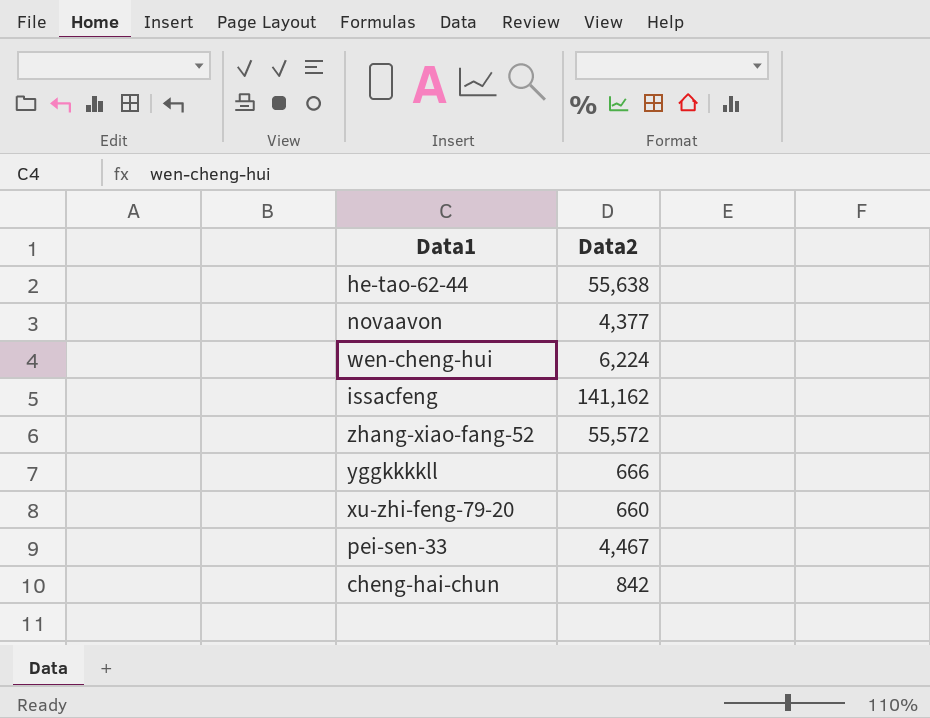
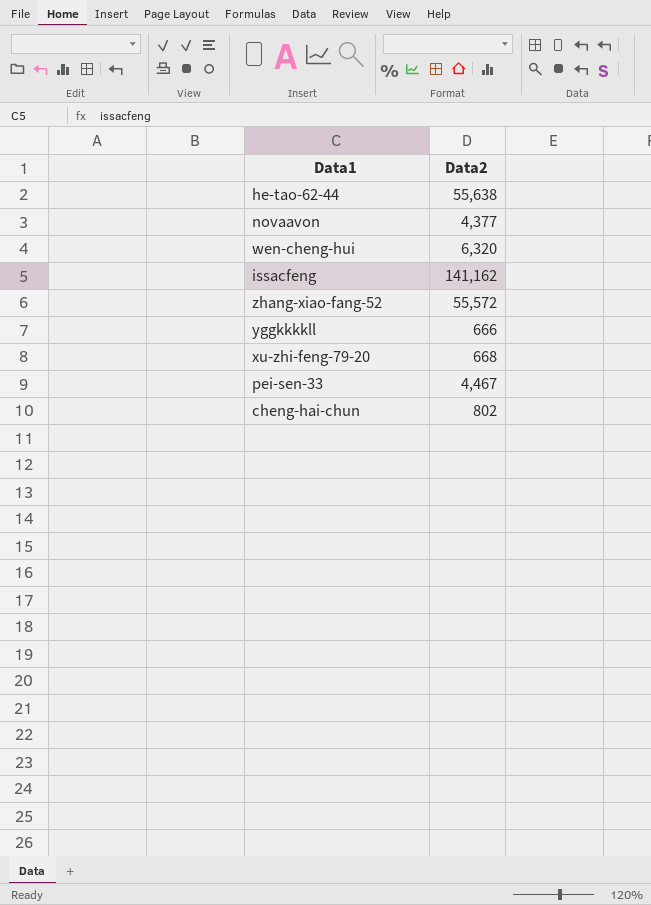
wen-cheng-hui | Data2: 6,224 -> 6,320
xu-zhi-feng-79-20 | Data2: 660 -> 668
cheng-hai-chun | Data2: 842 -> 802

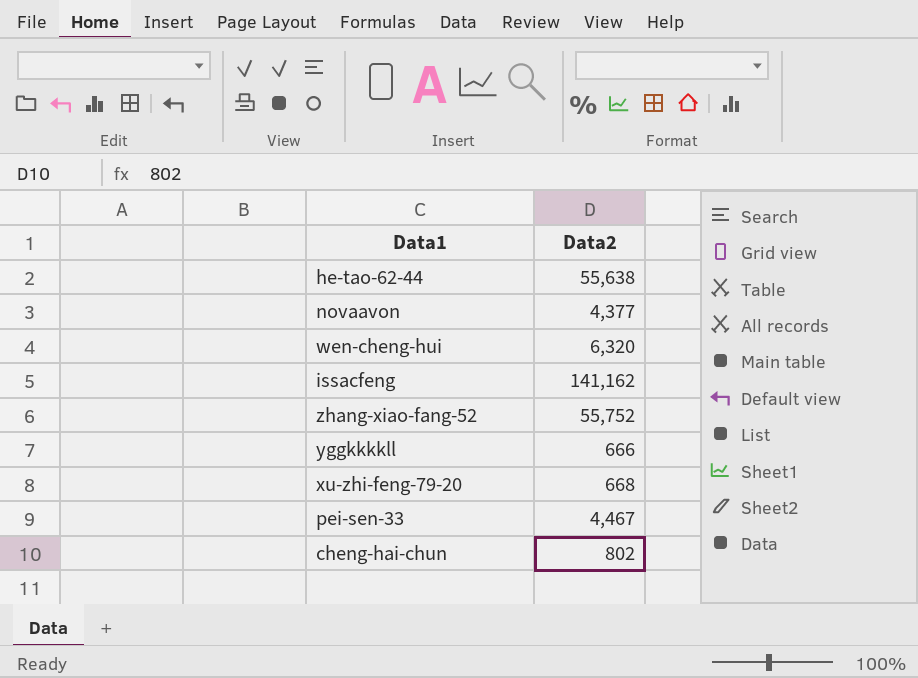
zhang-xiao-fang-52 | Data2: 55,572 -> 55,752

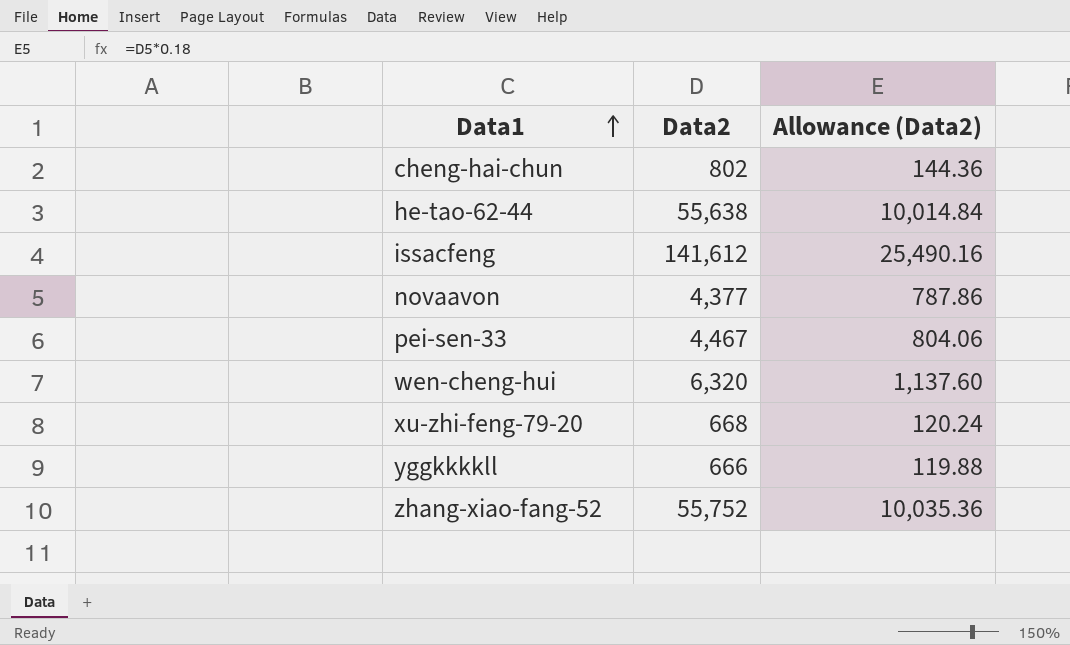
row order: none -> Data1 ascending
column Allowance (Data2) | formula: none -> [Data2] * 0.18
issacfeng | Data2: 141,162 -> 141,612

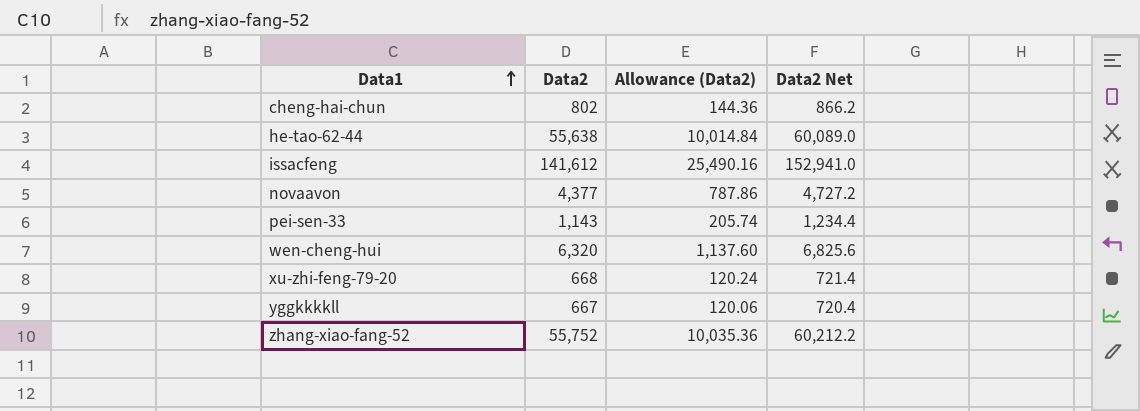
column Data2 Net | formula: none -> [Data2] * 1.08
pei-sen-33 | Data2: 4,467 -> 1,143
pei-sen-33 | Allowance (Data2): 804.06 -> 205.74
yggkkkkll | Data2: 666 -> 667
yggkkkkll | Allowance (Data2): 119.88 -> 120.06

